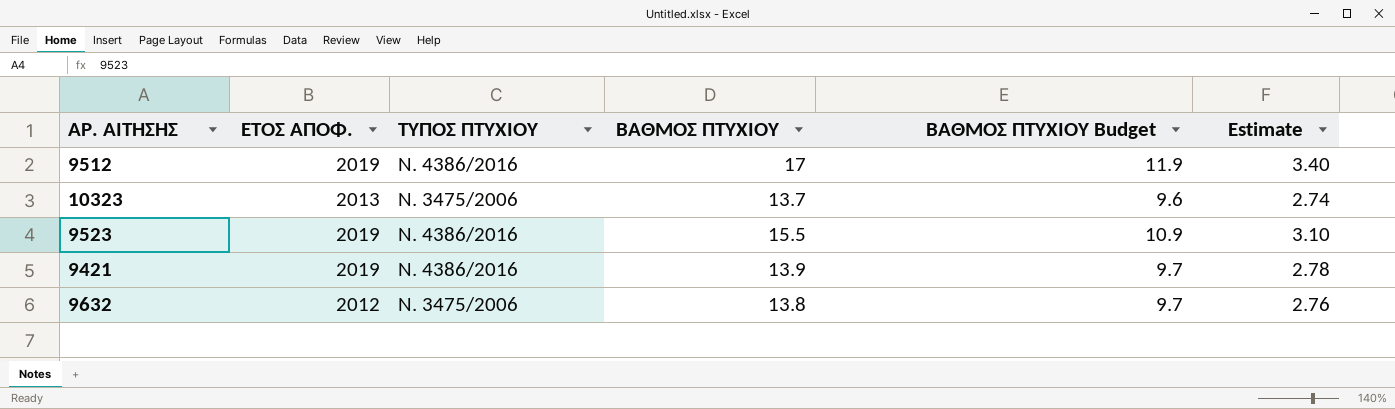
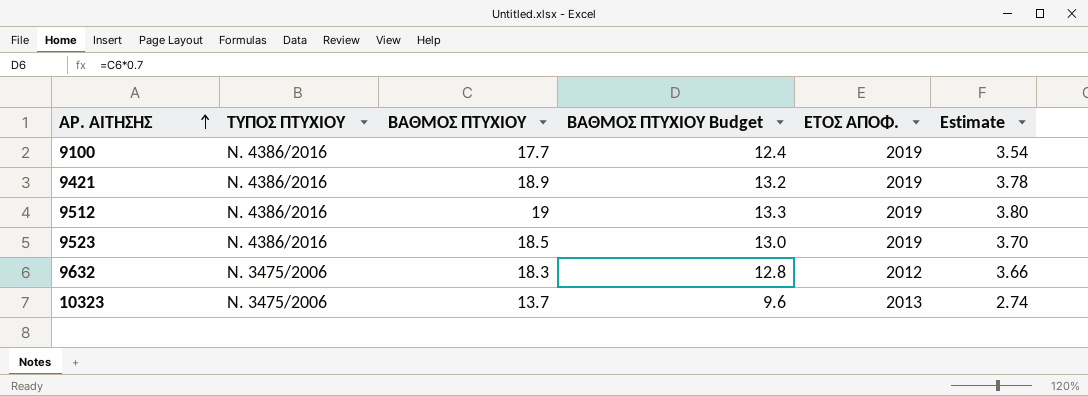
row order: none -> ΑΡ. ΑΙΤΗΣΗΣ ascending
column ΕΤΟΣ ΑΠΟΦ. | position: 2 -> 5
row 9100: none -> Ν. 4386/2016 | 17.7 | 12.4 | 2019 | 3.54
9421 | ΒΑΘΜΟΣ ΠΤΥΧΙΟΥ: 13.9 -> 18.9
9421 | ΒΑΘΜΟΣ ΠΤΥΧΙΟΥ Budget: 9.7 -> 13.2
9421 | Estimate: 2.78 -> 3.78
9512 | ΒΑΘΜΟΣ ΠΤΥΧΙΟΥ: 17 -> 19
9512 | ΒΑΘΜΟΣ ΠΤΥΧΙΟΥ Budget: 11.9 -> 13.3
9512 | Estimate: 3.40 -> 3.80
9523 | ΒΑΘΜΟΣ ΠΤΥΧΙΟΥ: 15.5 -> 18.5
9523 | ΒΑΘΜΟΣ ΠΤΥΧΙΟΥ Budget: 10.9 -> 13.0
9523 | Estimate: 3.10 -> 3.70
9632 | ΒΑΘΜΟΣ ΠΤΥΧΙΟΥ: 13.8 -> 18.3
9632 | ΒΑΘΜΟΣ ΠΤΥΧΙΟΥ Budget: 9.7 -> 12.8
9632 | Estimate: 2.76 -> 3.66

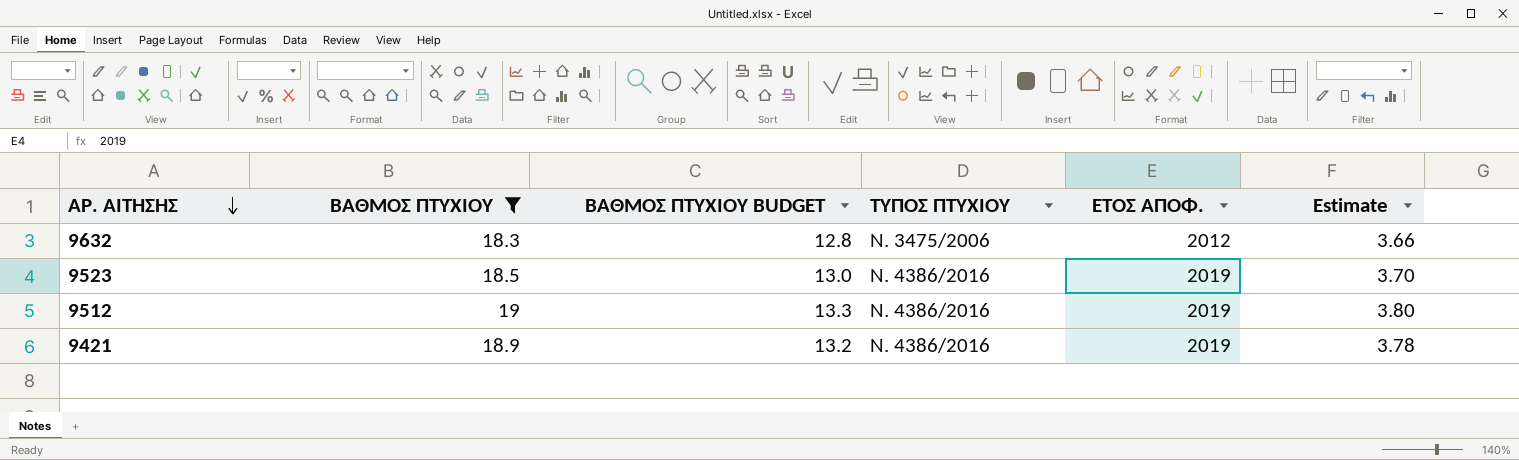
filter: none -> ΒΑΘΜΟΣ ΠΤΥΧΙΟΥ >= 18.3
row order: ΑΡ. ΑΙΤΗΣΗΣ ascending -> ΑΡ. ΑΙΤΗΣΗΣ descending
column name: ΒΑΘΜΟΣ ΠΤΥΧΙΟΥ Budget -> ΒΑΘΜΟΣ ΠΤΥΧΙΟΥ BUDGET
column ΤΥΠΟΣ ΠΤΥΧΙΟΥ | position: 2 -> 4

